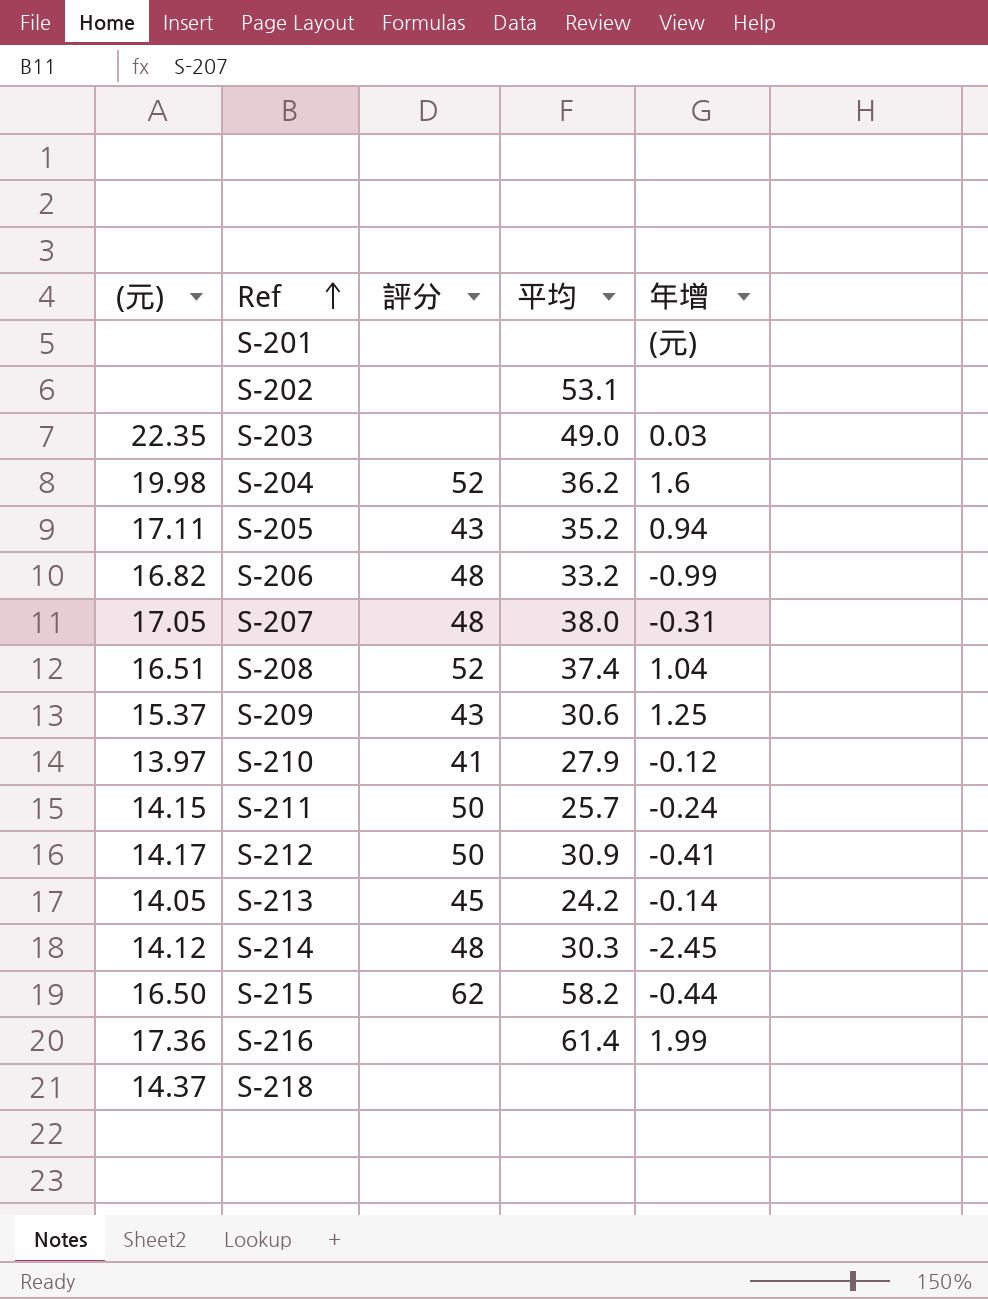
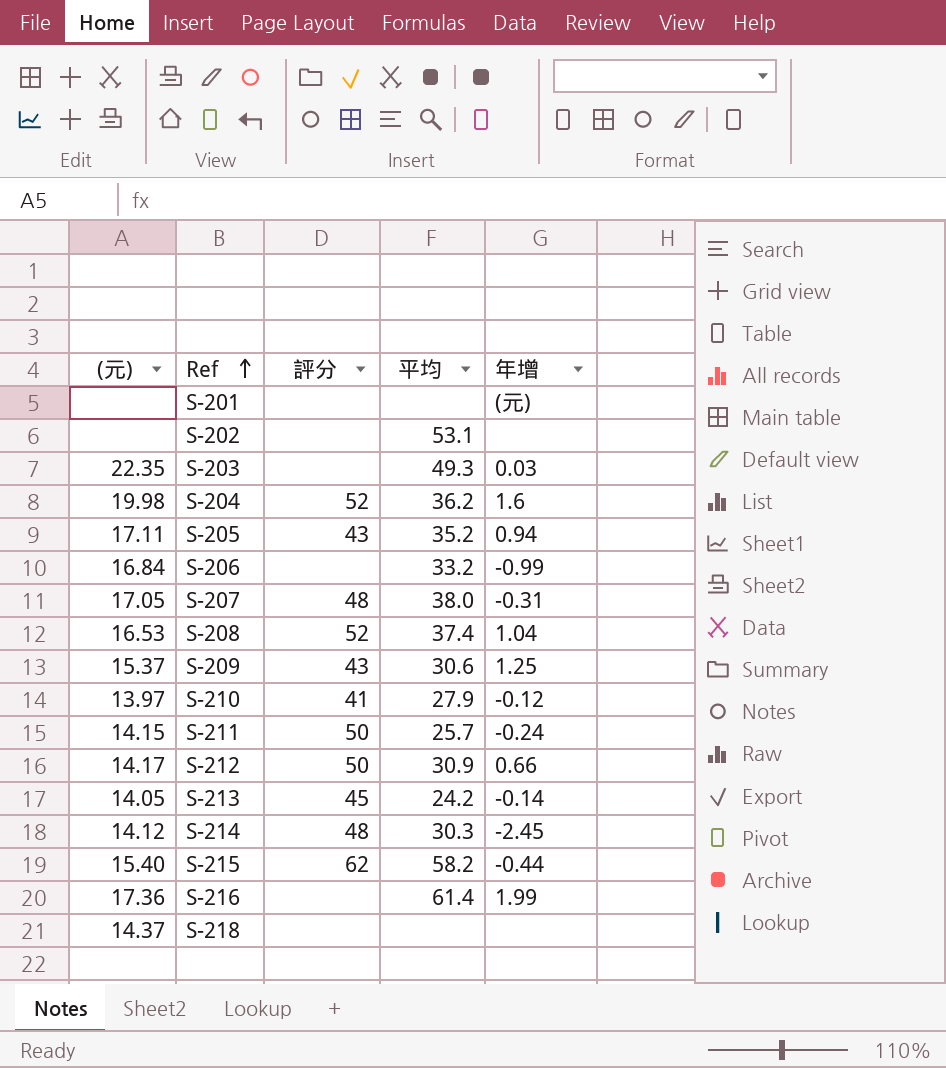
S-203 | 平均: 49.0 -> 49.3
S-206 | (元): 16.82 -> 16.84
S-206 | 評分: 48 -> none
S-208 | (元): 16.51 -> 16.53
S-212 | 年增: -0.41 -> 0.66
S-215 | (元): 16.50 -> 15.40

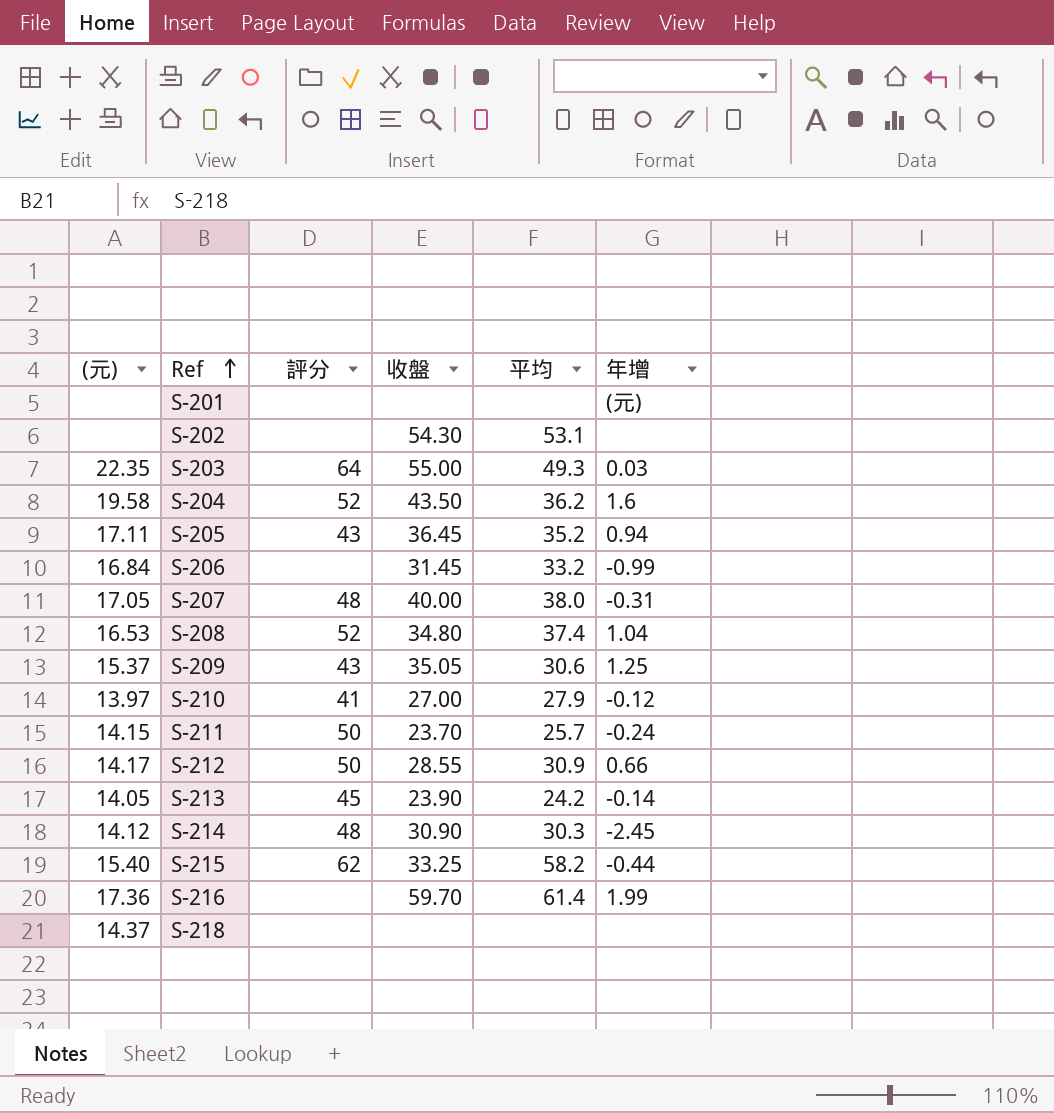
column 收盤 | position: none -> 4
S-203 | 評分: none -> 64
S-204 | (元): 19.98 -> 19.58

